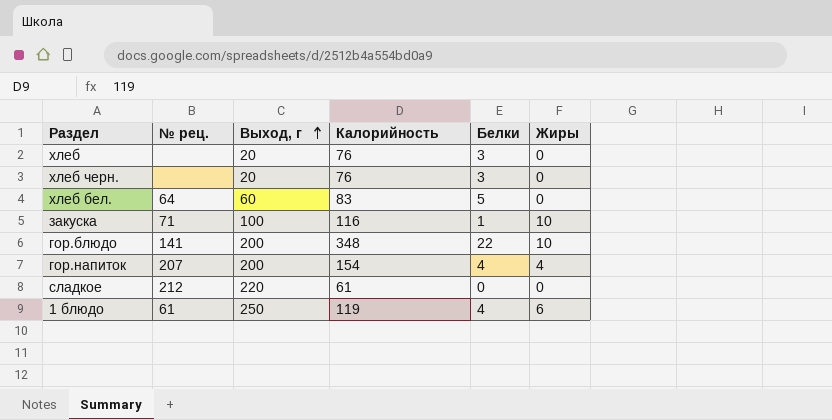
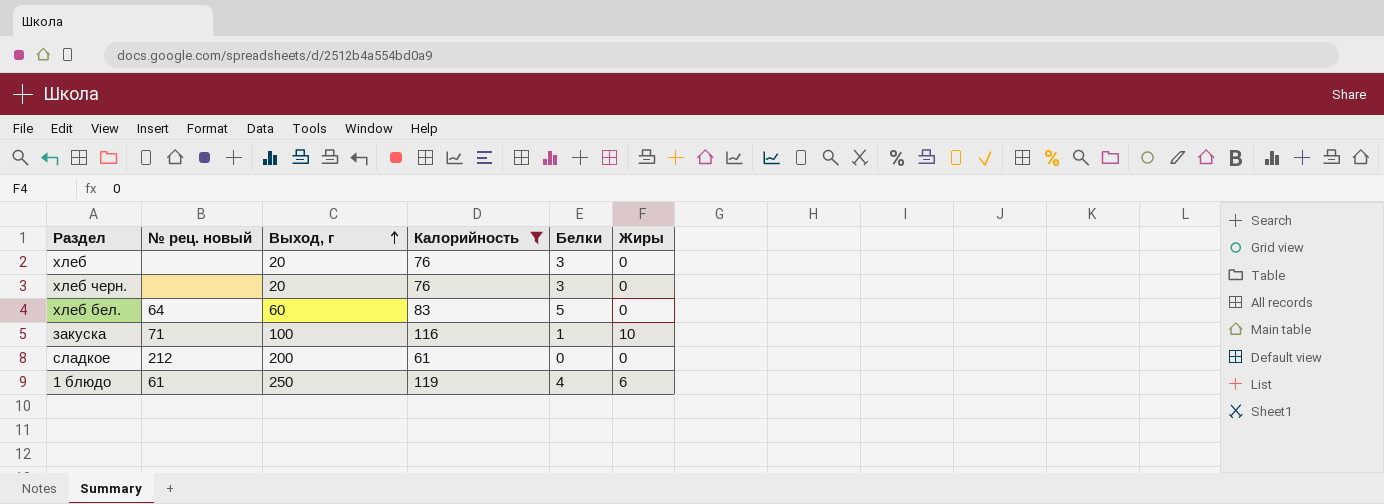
filter: none -> Калорийность <= 119
column name: № рец. -> № рец. новый
сладкое | Выход, г: 220 -> 200

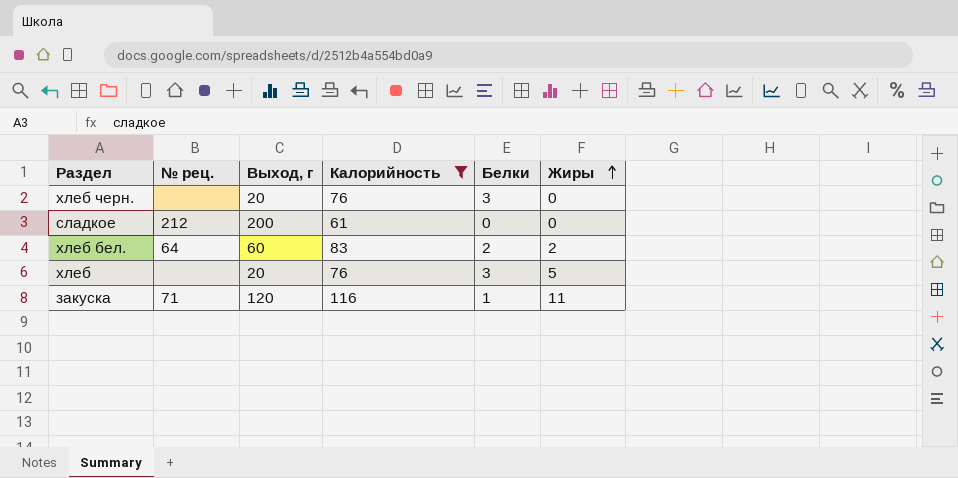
row order: Выход, г ascending -> Жиры ascending
column name: № рец. новый -> № рец.
row 1 блюдо: 61 | 250 | 119 | 4 | 6 -> none
хлеб бел. | Белки: 5 -> 2
хлеб бел. | Жиры: 0 -> 2
хлеб | Жиры: 0 -> 5
закуска | Выход, г: 100 -> 120
закуска | Жиры: 10 -> 11

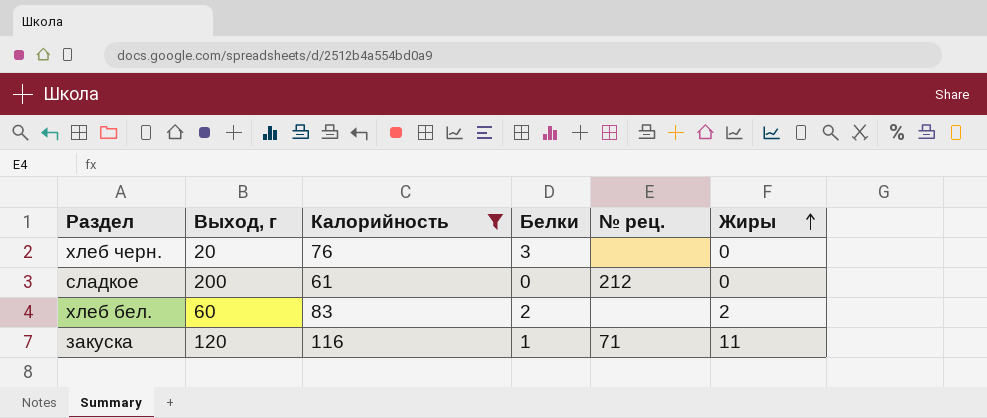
column № рец. | position: 2 -> 5
row хлеб: none | 20 | 76 | 3 | 5 -> none
хлеб бел. | № рец.: 64 -> none

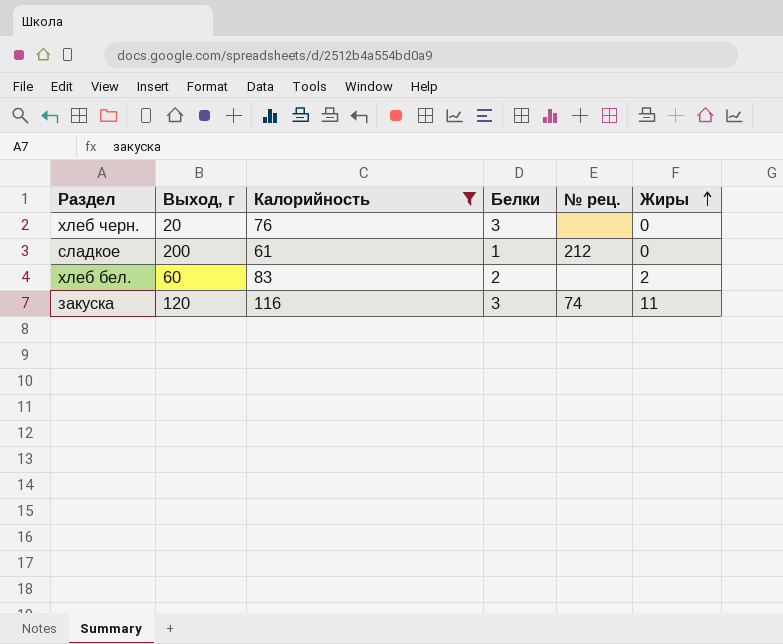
сладкое | Белки: 0 -> 1
закуска | Белки: 1 -> 3
закуска | № рец.: 71 -> 74

